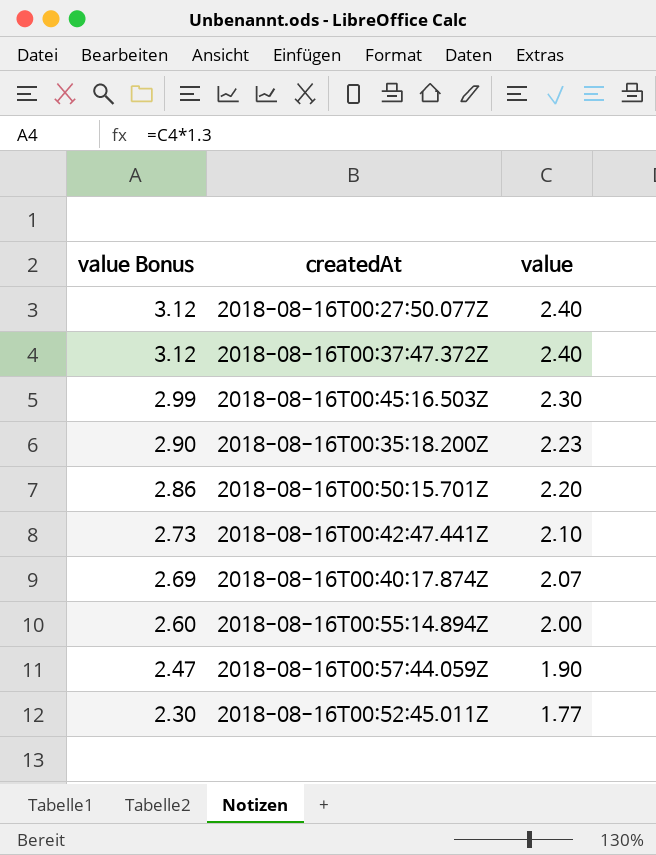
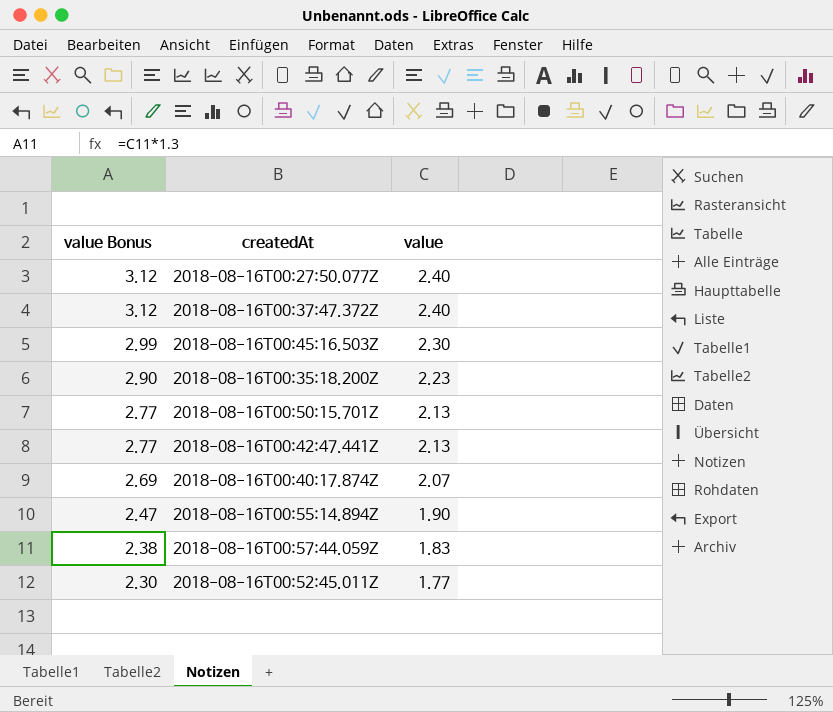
2018-08-16T00:50:15.701Z | value Bonus: 2.86 -> 2.77
2018-08-16T00:50:15.701Z | value: 2.20 -> 2.13
2018-08-16T00:42:47.441Z | value Bonus: 2.73 -> 2.77
2018-08-16T00:42:47.441Z | value: 2.10 -> 2.13
2018-08-16T00:55:14.894Z | value Bonus: 2.60 -> 2.47
2018-08-16T00:55:14.894Z | value: 2.00 -> 1.90
2018-08-16T00:57:44.059Z | value Bonus: 2.47 -> 2.38
2018-08-16T00:57:44.059Z | value: 1.90 -> 1.83

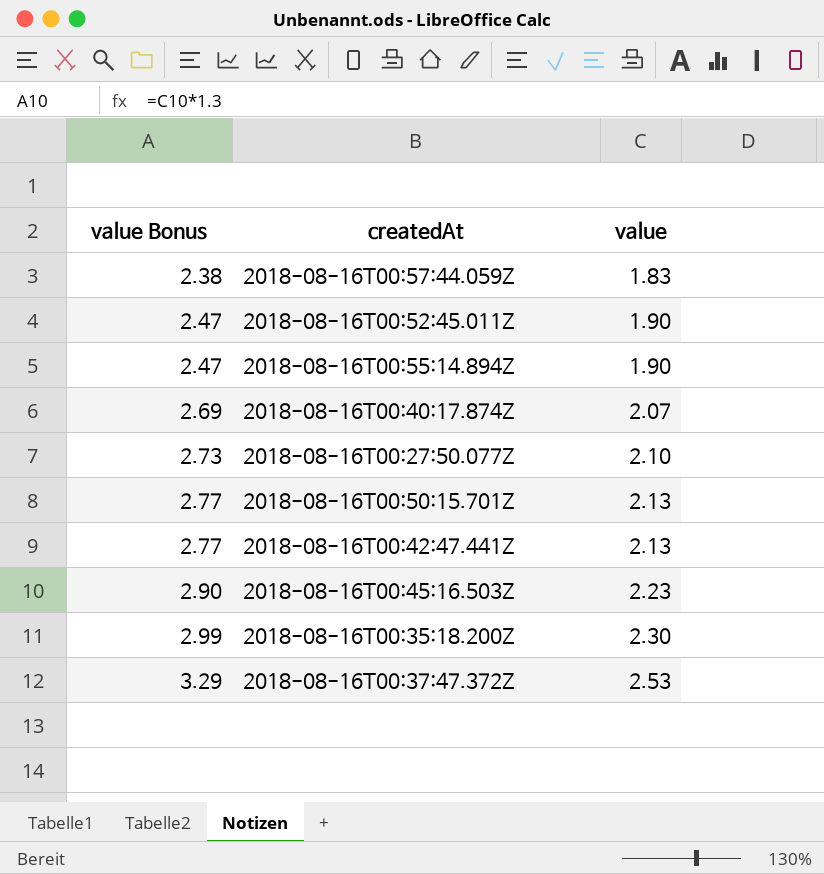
row order: value Bonus descending -> value Bonus ascending
2018-08-16T00:52:45.011Z | value Bonus: 2.30 -> 2.47
2018-08-16T00:52:45.011Z | value: 1.77 -> 1.90
2018-08-16T00:27:50.077Z | value Bonus: 3.12 -> 2.73
2018-08-16T00:27:50.077Z | value: 2.40 -> 2.10
2018-08-16T00:45:16.503Z | value Bonus: 2.99 -> 2.90
2018-08-16T00:45:16.503Z | value: 2.30 -> 2.23
2018-08-16T00:35:18.200Z | value Bonus: 2.90 -> 2.99
2018-08-16T00:35:18.200Z | value: 2.23 -> 2.30
2018-08-16T00:37:47.372Z | value Bonus: 3.12 -> 3.29
2018-08-16T00:37:47.372Z | value: 2.40 -> 2.53

